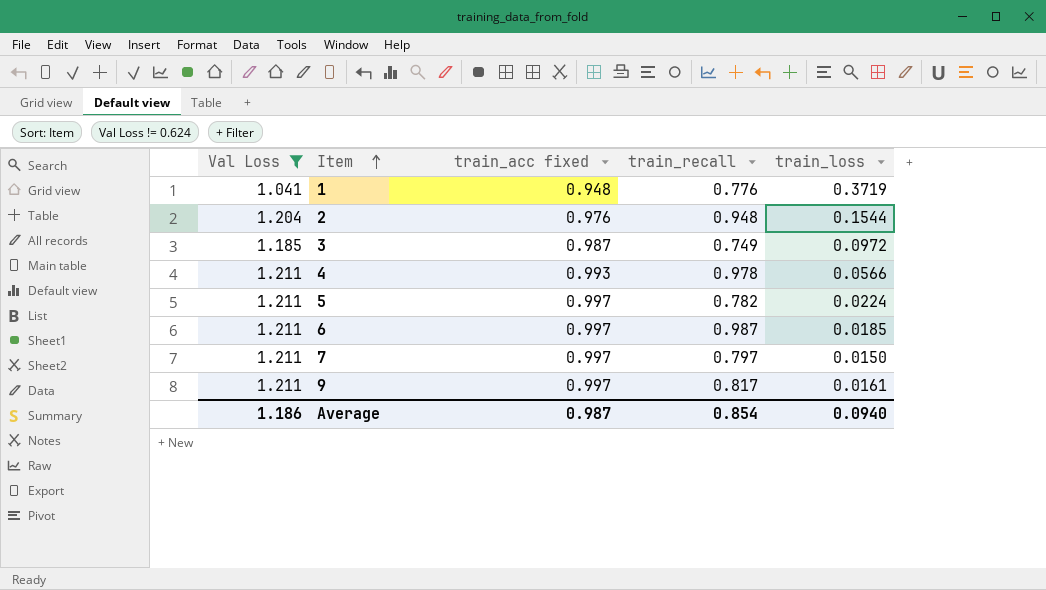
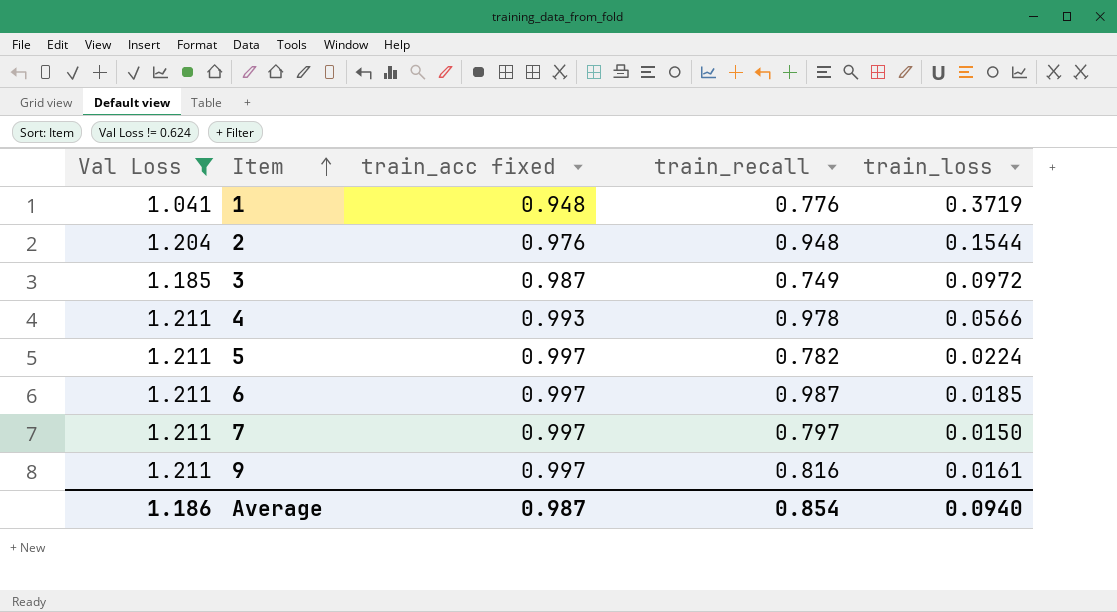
9 | train_recall: 0.817 -> 0.816

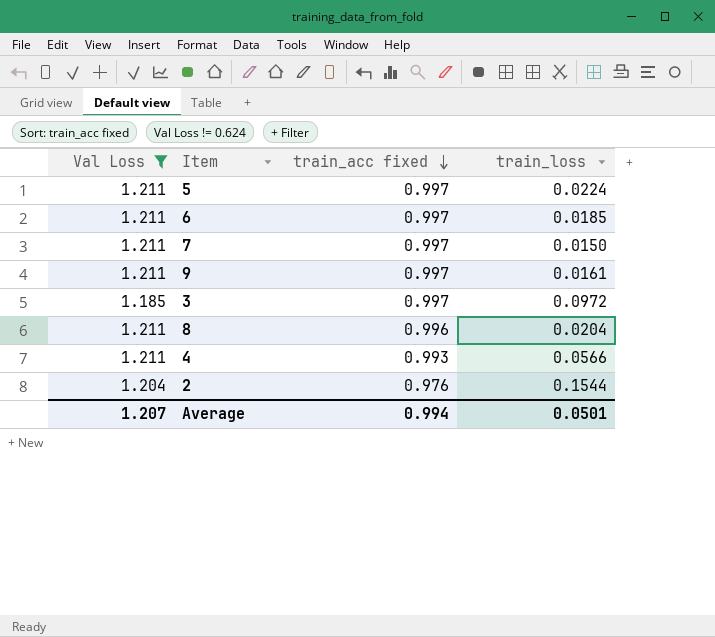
row order: Item ascending -> train_acc fixed descending
column train_recall | position: 4 -> none
row 1: 1.041 | 0.948 | 0.776 | 0.3719 -> none
3 | train_acc fixed: 0.987 -> 0.997
row 8: none -> 1.211 | 0.996 | 0.0204
Average | Val Loss: 1.186 -> 1.207
Average | train_acc fixed: 0.987 -> 0.994
Average | train_loss: 0.0940 -> 0.0501

